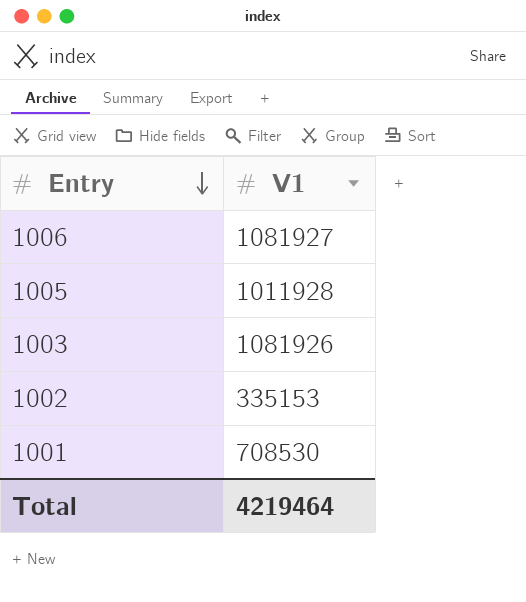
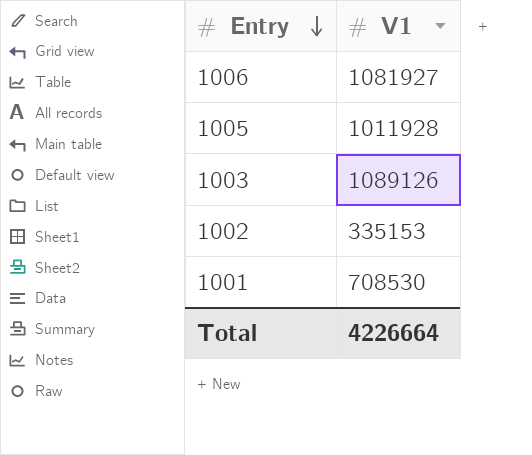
1003 | V1: 1081926 -> 1089126
Total | V1: 4219464 -> 4226664

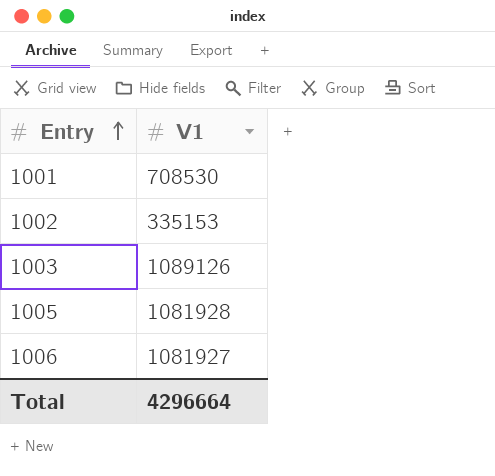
row order: Entry descending -> Entry ascending
1005 | V1: 1011928 -> 1081928
Total | V1: 4226664 -> 4296664

